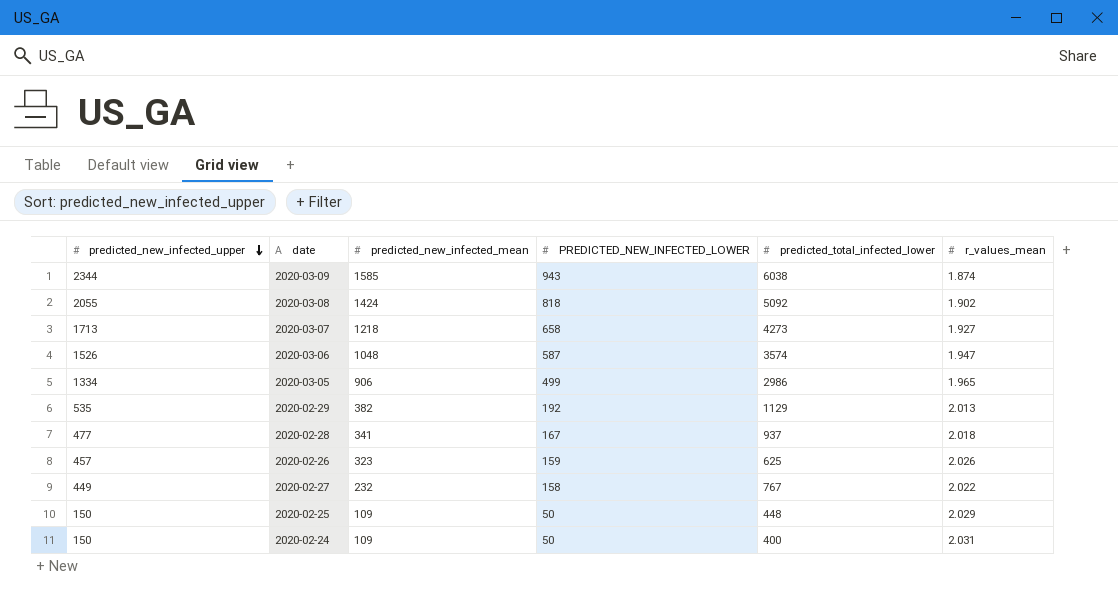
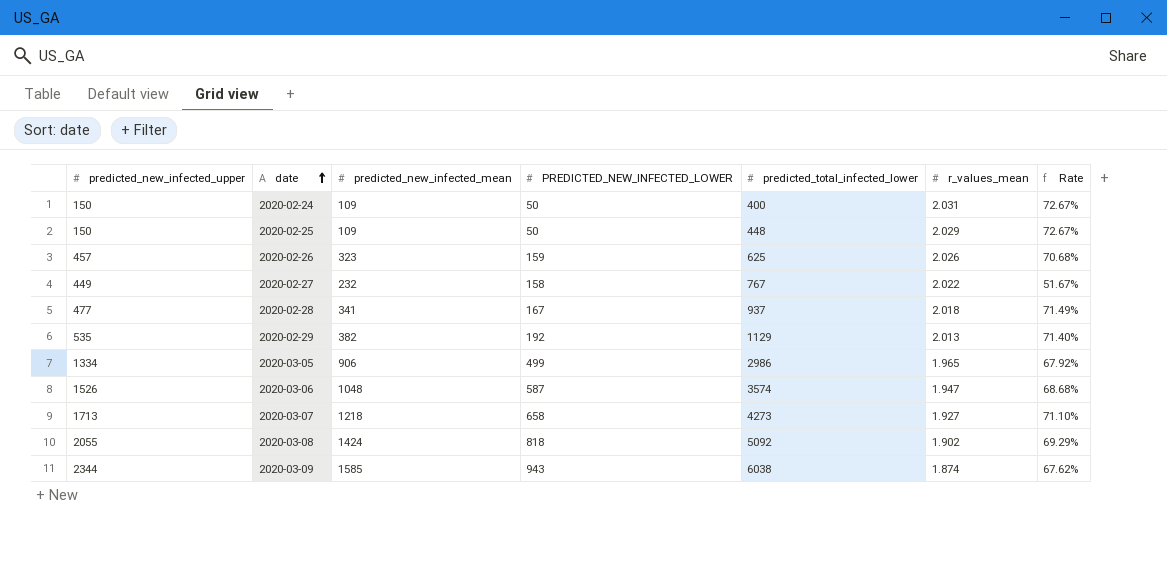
row order: predicted_new_infected_upper descending -> date ascending
column Rate | formula: none -> [predicted_new_infected_mean] / [predicted_new_infected_upper]

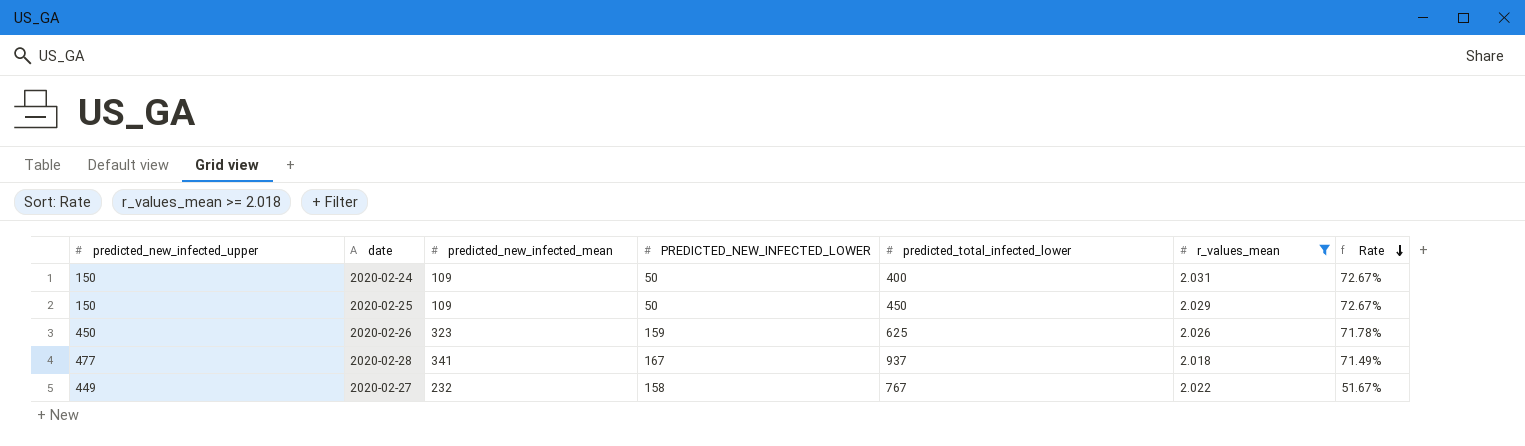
filter: none -> r_values_mean >= 2.018
row order: date ascending -> Rate descending
2020-02-25 | predicted_total_infected_lower: 448 -> 450
2020-02-26 | predicted_new_infected_upper: 457 -> 450
2020-02-26 | Rate: 70.68% -> 71.78%

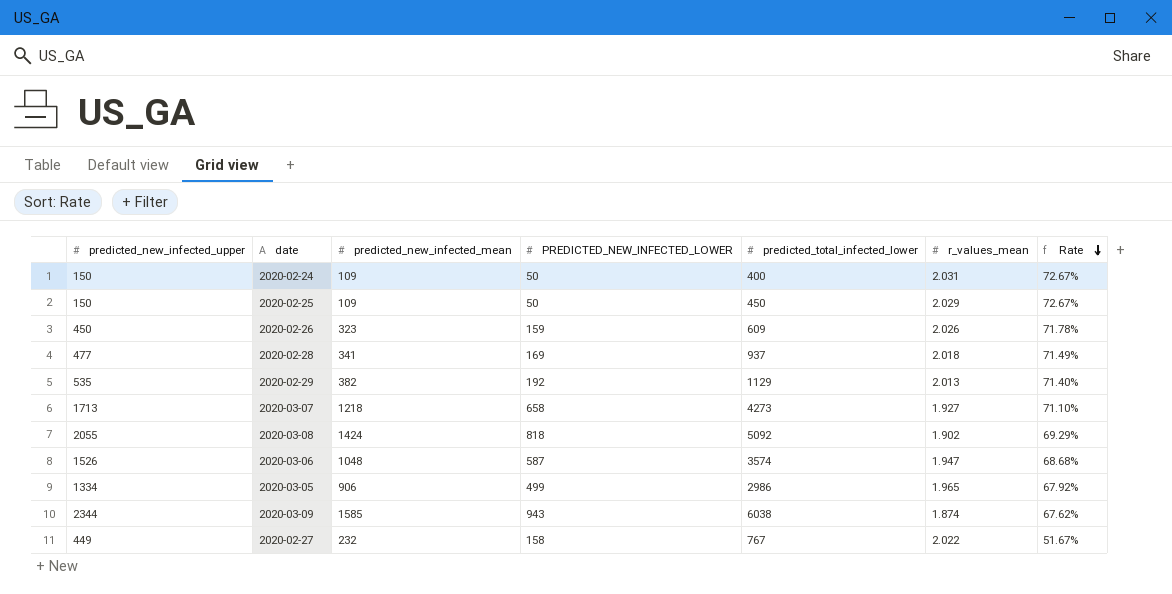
filter: r_values_mean >= 2.018 -> none
2020-02-26 | predicted_total_infected_lower: 625 -> 609
2020-02-28 | PREDICTED_NEW_INFECTED_LOWER: 167 -> 169

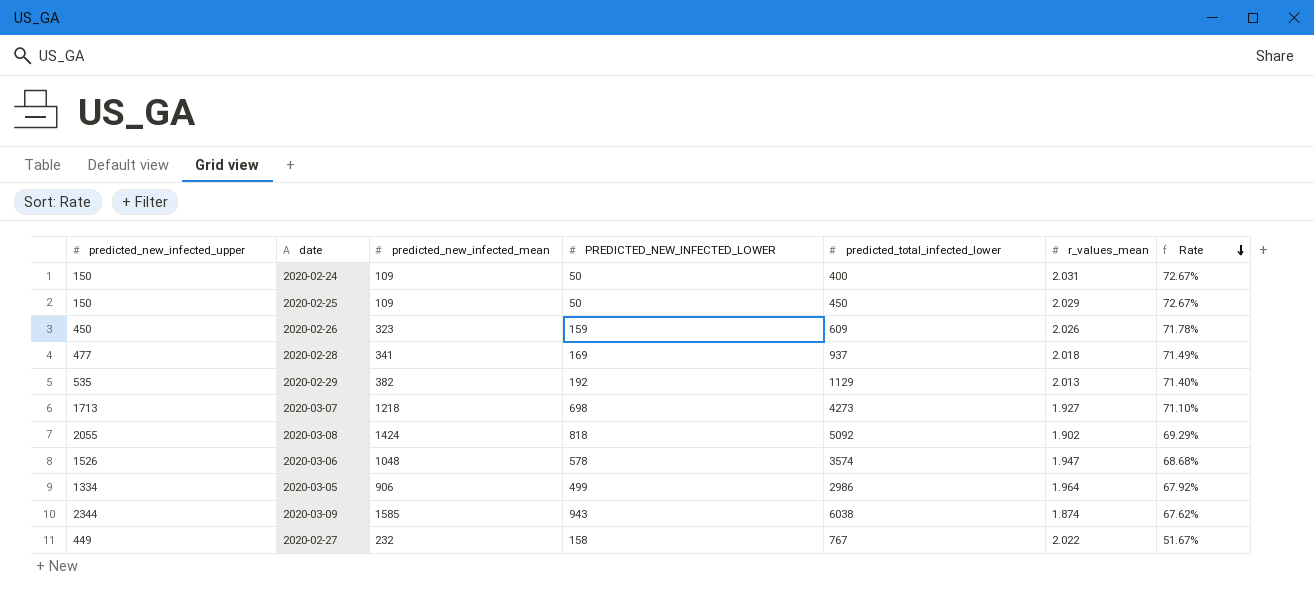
2020-03-07 | PREDICTED_NEW_INFECTED_LOWER: 658 -> 698
2020-03-06 | PREDICTED_NEW_INFECTED_LOWER: 587 -> 578
2020-03-05 | r_values_mean: 1.965 -> 1.964

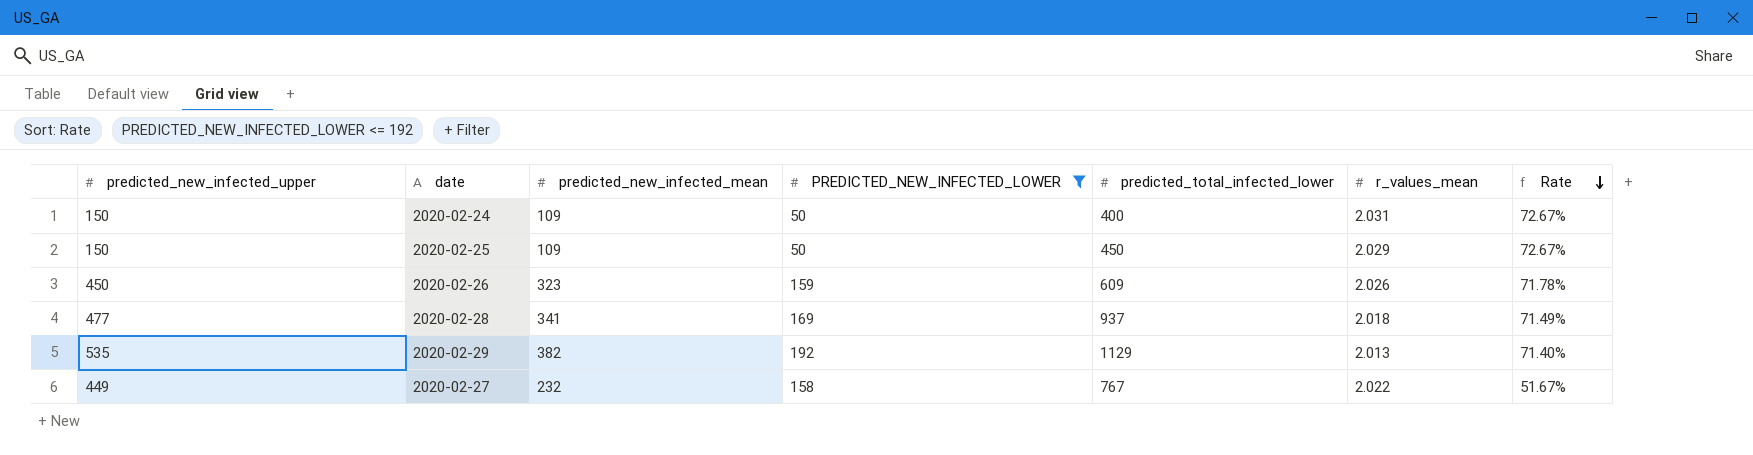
filter: none -> PREDICTED_NEW_INFECTED_LOWER <= 192

